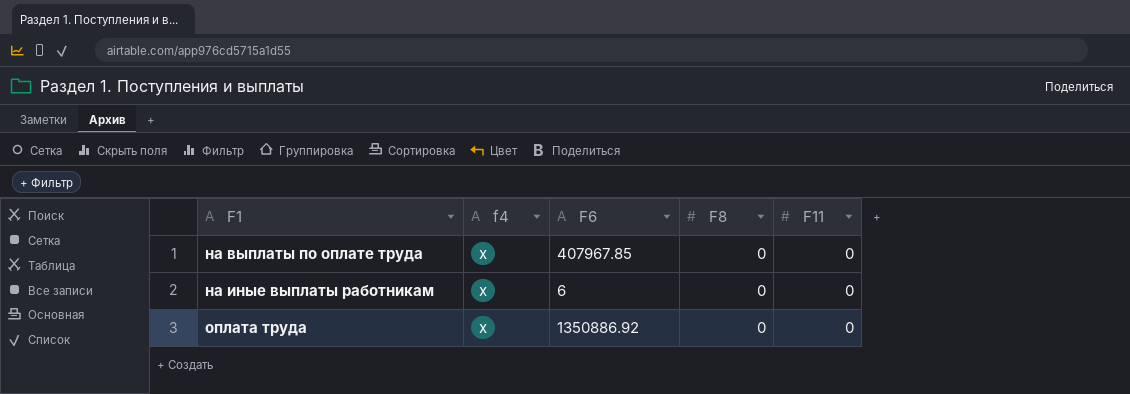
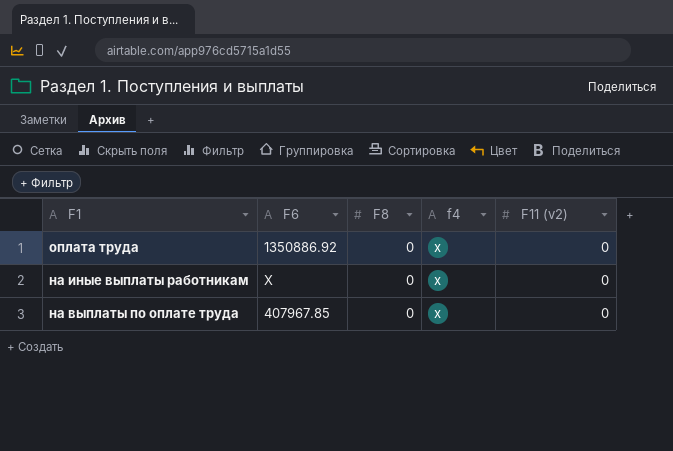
row order: F1 ascending -> F1 descending
column f4 | position: 2 -> 4
column name: F11 -> F11 (v2)
на иные выплаты работникам | F6: 6 -> X

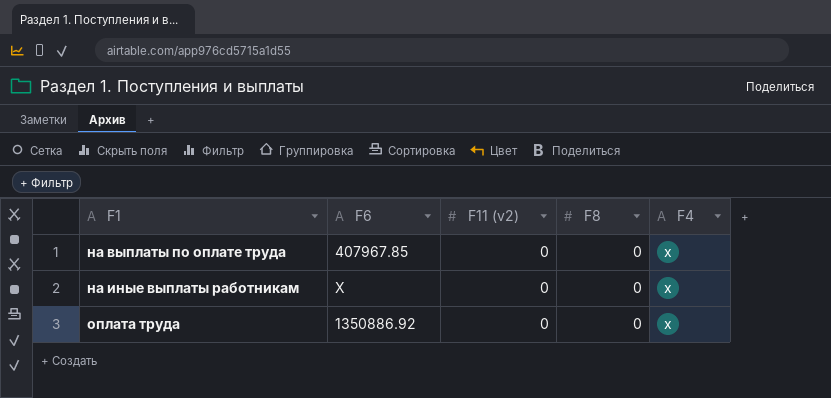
row order: F1 descending -> F1 ascending
column F11 (v2) | position: 5 -> 3
column name: f4 -> F4

